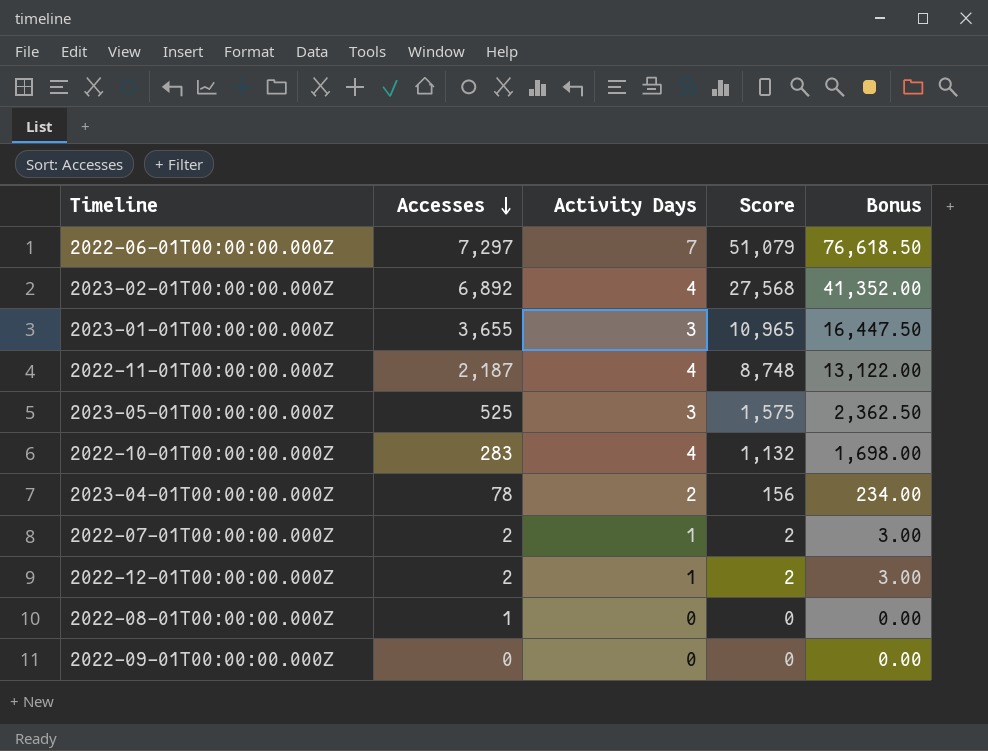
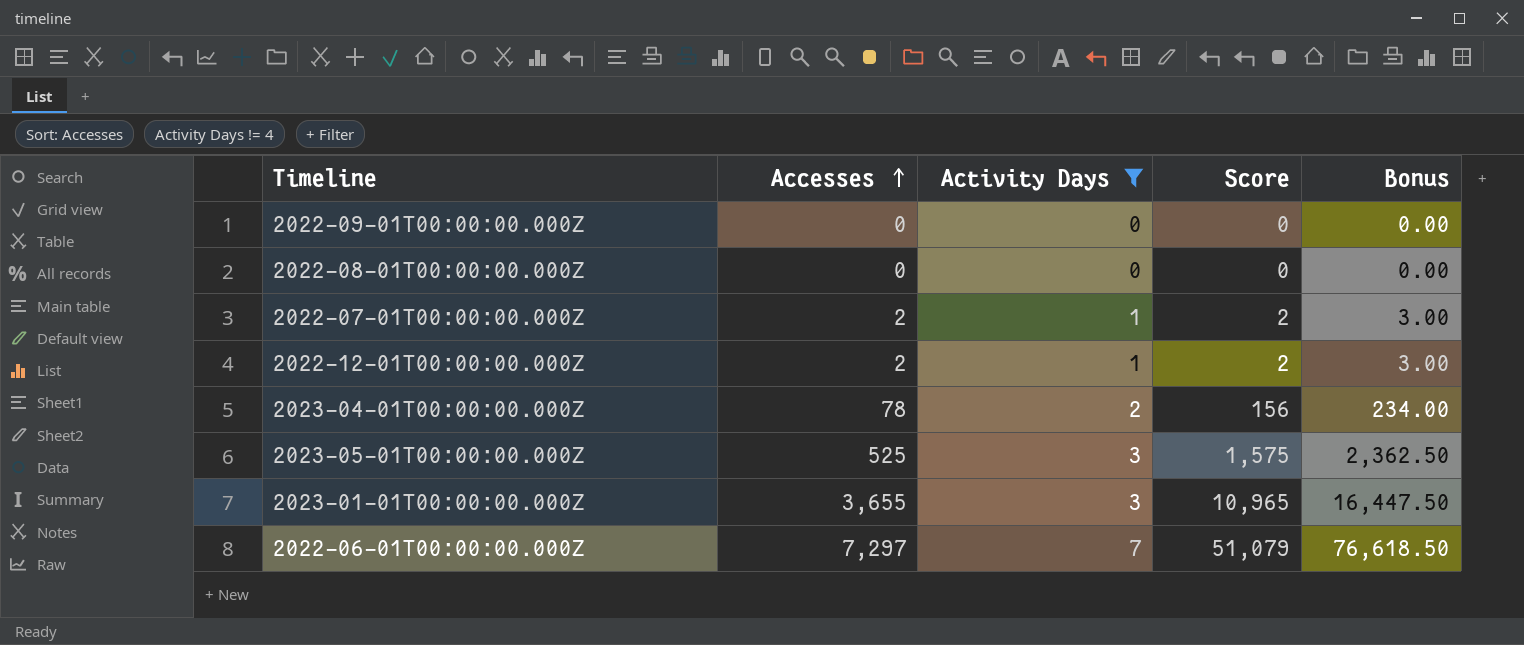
filter: none -> Activity Days != 4
row order: Accesses descending -> Accesses ascending
2022-08-01T00:00:00.000Z | Accesses: 1 -> 0

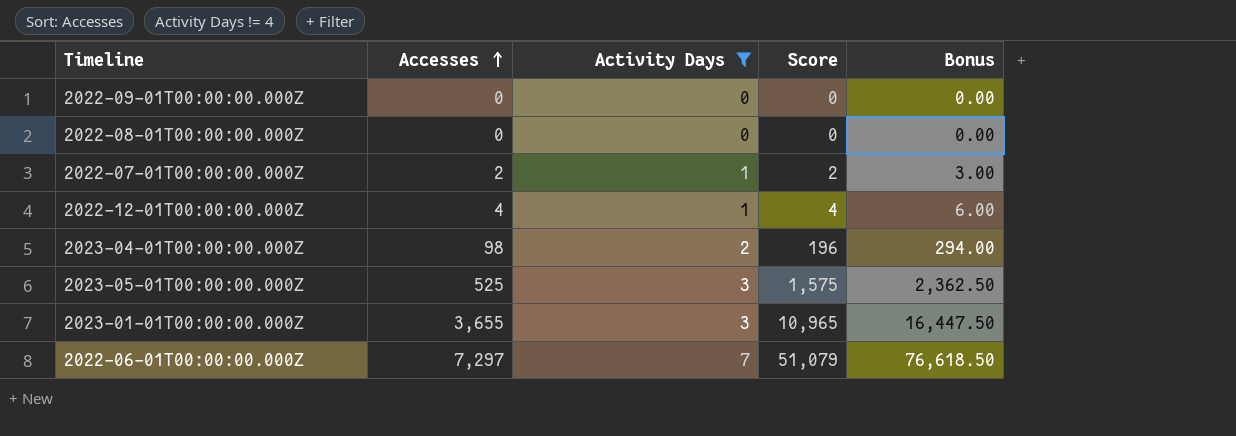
2022-12-01T00:00:00.000Z | Accesses: 2 -> 4
2022-12-01T00:00:00.000Z | Score: 2 -> 4
2022-12-01T00:00:00.000Z | Bonus: 3.00 -> 6.00
2023-04-01T00:00:00.000Z | Accesses: 78 -> 98
2023-04-01T00:00:00.000Z | Score: 156 -> 196
2023-04-01T00:00:00.000Z | Bonus: 234.00 -> 294.00

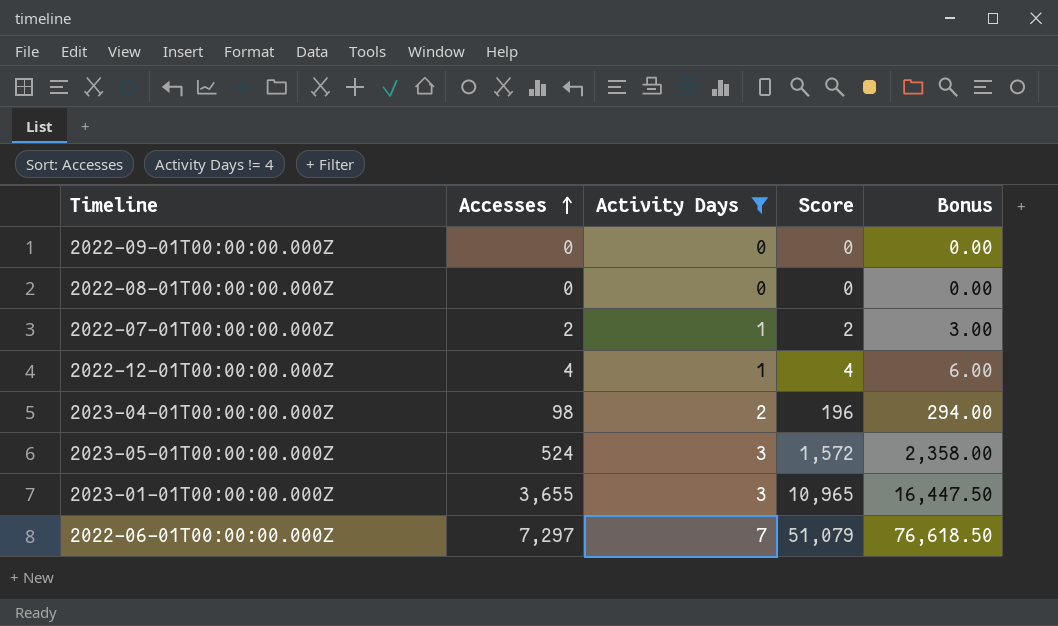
2023-05-01T00:00:00.000Z | Accesses: 525 -> 524
2023-05-01T00:00:00.000Z | Score: 1,575 -> 1,572
2023-05-01T00:00:00.000Z | Bonus: 2,362.50 -> 2,358.00

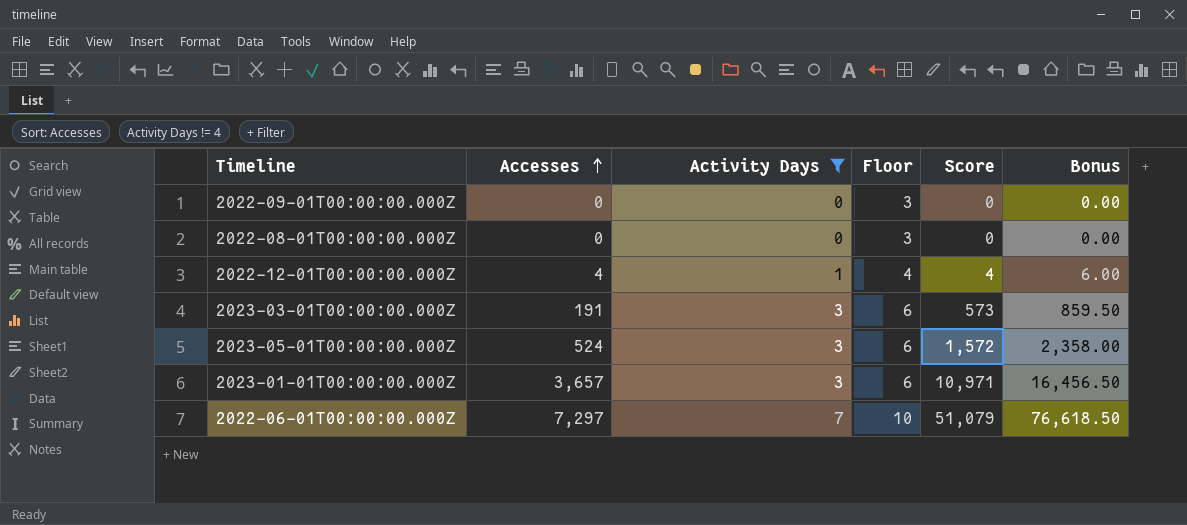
column Floor | formula: none -> [Activity Days] + 3
row 2022-07-01T00:00:00.000Z: 2 | 1 | 2 | 3.00 -> none
row 2023-04-01T00:00:00.000Z: 98 | 2 | 196 | 294.00 -> none
row 2023-03-01T00:00:00.000Z: none -> 191 | 3 | 6 | 573 | 859.50
2023-01-01T00:00:00.000Z | Accesses: 3,655 -> 3,657
2023-01-01T00:00:00.000Z | Score: 10,965 -> 10,971
2023-01-01T00:00:00.000Z | Bonus: 16,447.50 -> 16,456.50

